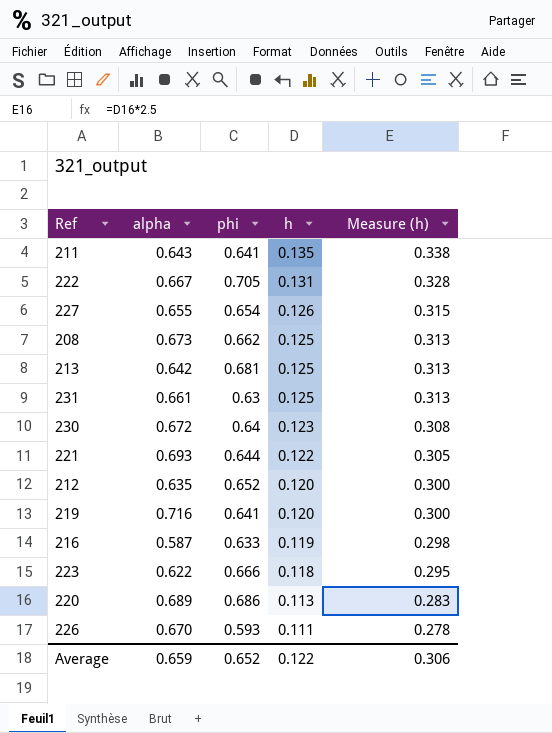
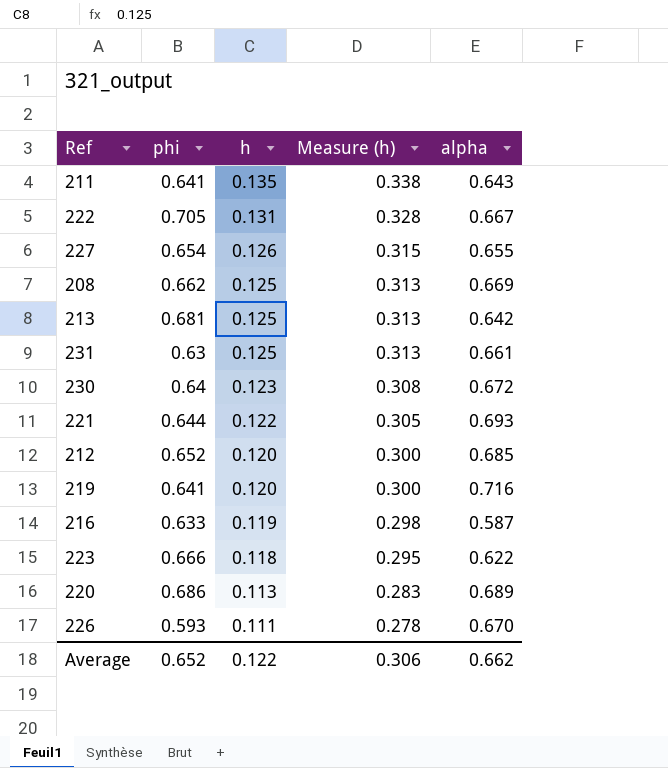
column alpha | position: 2 -> 5
208 | alpha: 0.673 -> 0.669
212 | alpha: 0.635 -> 0.685
Average | alpha: 0.659 -> 0.662

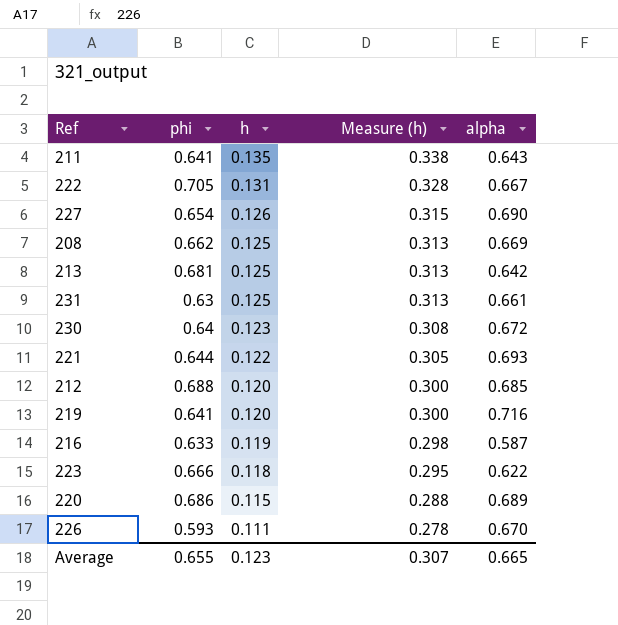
227 | alpha: 0.655 -> 0.690
212 | phi: 0.652 -> 0.688
220 | h: 0.113 -> 0.115
220 | Measure (h): 0.283 -> 0.288
Average | phi: 0.652 -> 0.655
Average | h: 0.122 -> 0.123
Average | Measure (h): 0.306 -> 0.307
Average | alpha: 0.662 -> 0.665

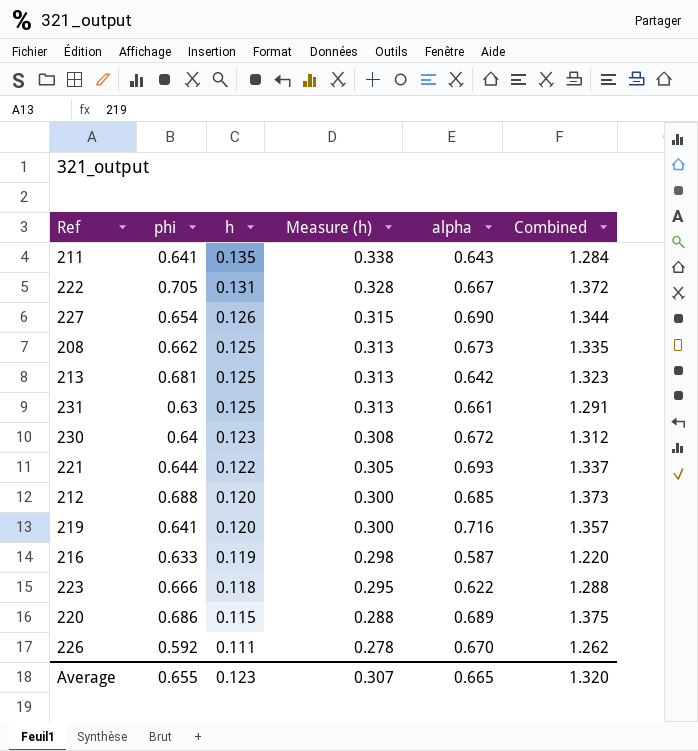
column Combined | formula: none -> [phi] + [alpha]
208 | alpha: 0.669 -> 0.673
226 | phi: 0.593 -> 0.592

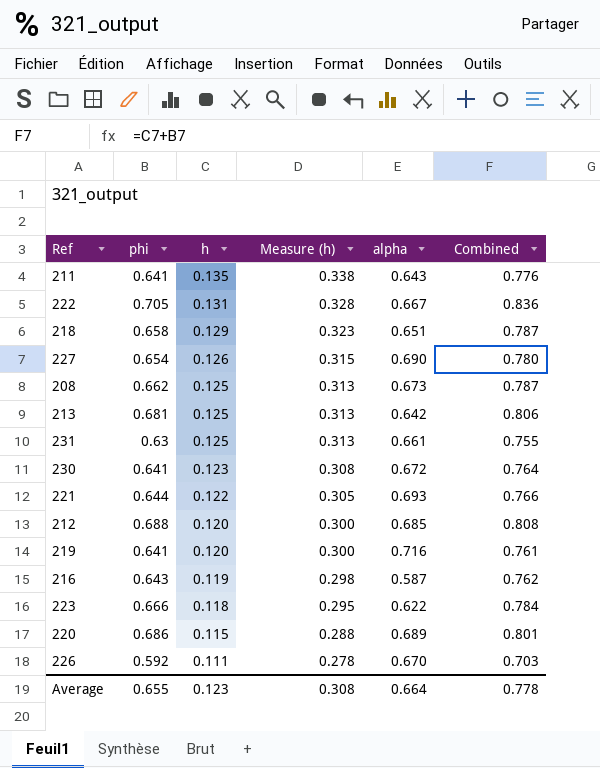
column Combined | formula: [phi] + [alpha] -> [phi] + [h]
row 218: none -> 0.658 | 0.129 | 0.323 | 0.651 | 0.787
230 | phi: 0.64 -> 0.641
216 | phi: 0.633 -> 0.643
Average | Measure (h): 0.307 -> 0.308
Average | alpha: 0.665 -> 0.664
Average | Combined: 1.320 -> 0.778

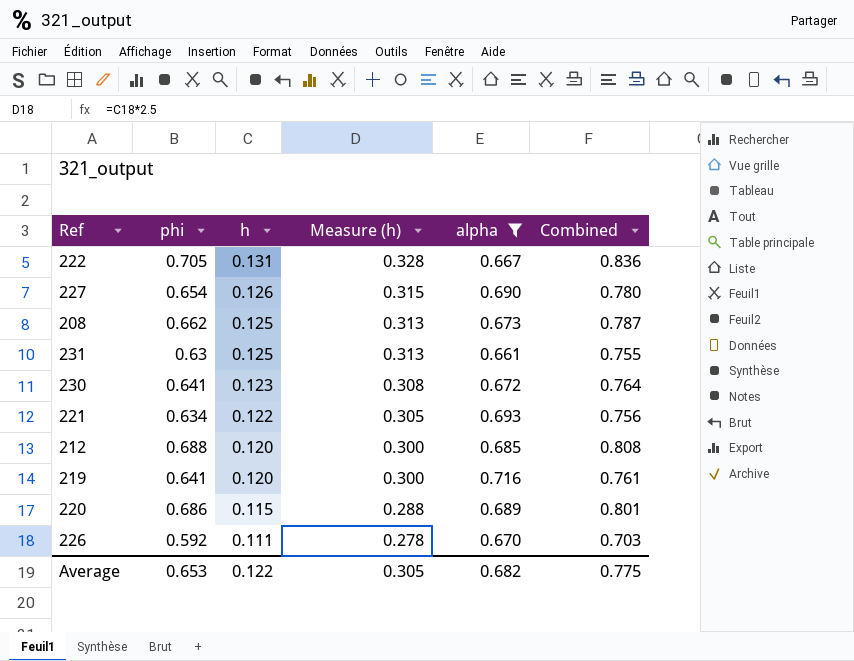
filter: none -> alpha >= 0.661
221 | phi: 0.644 -> 0.634
221 | Combined: 0.766 -> 0.756
Average | phi: 0.655 -> 0.653
Average | h: 0.123 -> 0.122
Average | Measure (h): 0.308 -> 0.305
Average | alpha: 0.664 -> 0.682
Average | Combined: 0.778 -> 0.775

